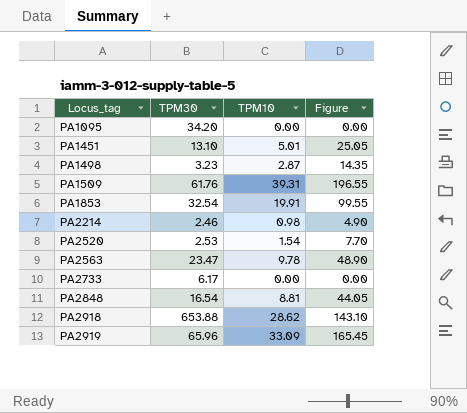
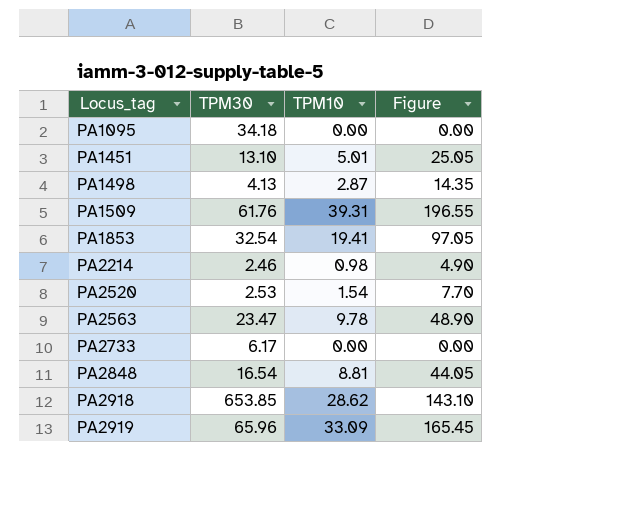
PA1095 | TPM30: 34.20 -> 34.18
PA1498 | TPM30: 3.23 -> 4.13
PA1853 | TPM10: 19.91 -> 19.41
PA1853 | Figure: 99.55 -> 97.05
PA2918 | TPM30: 653.88 -> 653.85

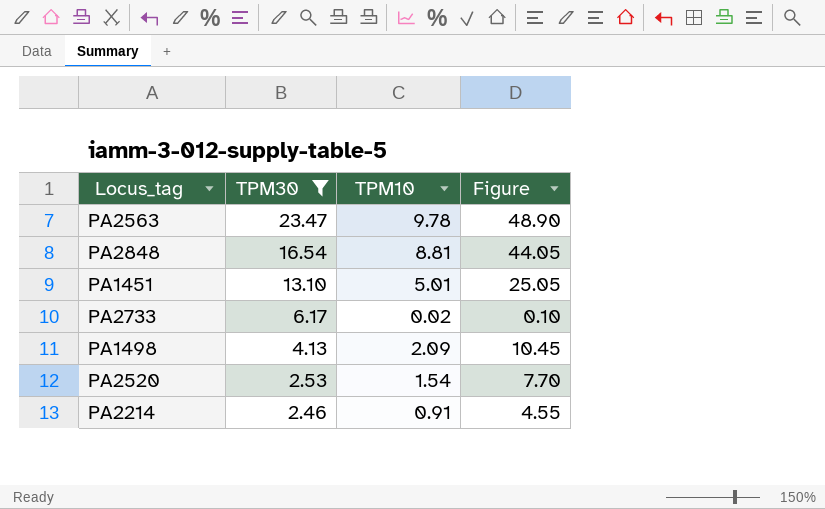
filter: none -> TPM30 <= 23.47
row order: Locus_tag ascending -> TPM30 descending
PA2733 | TPM10: 0.00 -> 0.02
PA2733 | Figure: 0.00 -> 0.10
PA1498 | TPM10: 2.87 -> 2.09
PA1498 | Figure: 14.35 -> 10.45
PA2214 | TPM10: 0.98 -> 0.91
PA2214 | Figure: 4.90 -> 4.55

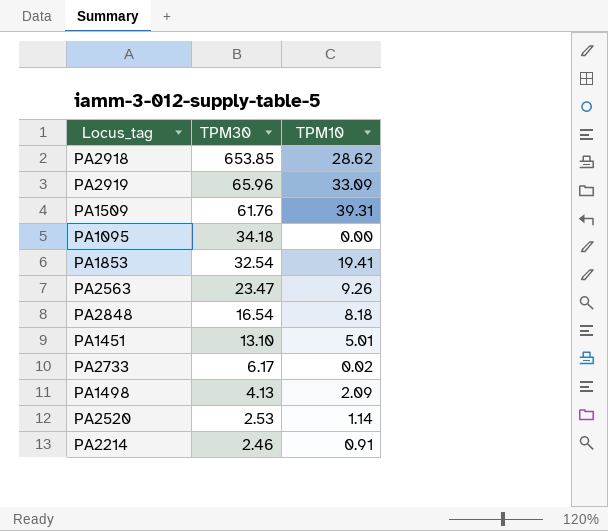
filter: TPM30 <= 23.47 -> none
column Figure | formula: [TPM10] * 5 -> none
PA2563 | TPM10: 9.78 -> 9.26
PA2848 | TPM10: 8.81 -> 8.18
PA2520 | TPM10: 1.54 -> 1.14

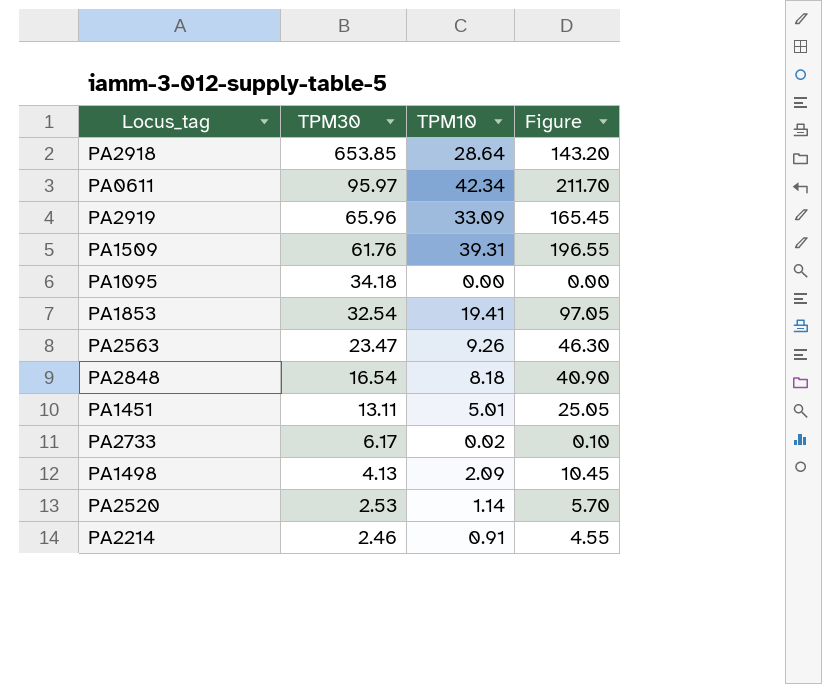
column Figure | formula: none -> [TPM10] * 5
PA2918 | TPM10: 28.62 -> 28.64
row PA0611: none -> 95.97 | 42.34 | 211.70
PA1451 | TPM30: 13.10 -> 13.11

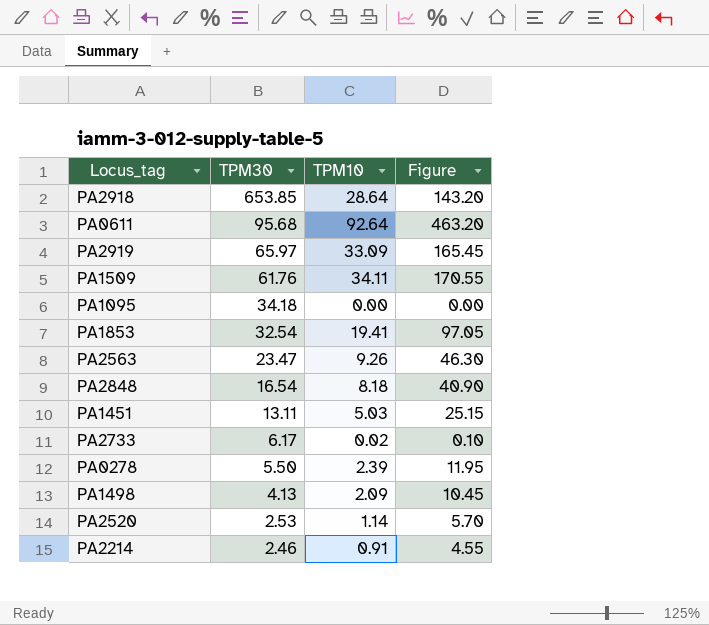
PA0611 | TPM30: 95.97 -> 95.68
PA0611 | TPM10: 42.34 -> 92.64
PA0611 | Figure: 211.70 -> 463.20
PA2919 | TPM30: 65.96 -> 65.97
PA1509 | TPM10: 39.31 -> 34.11
PA1509 | Figure: 196.55 -> 170.55
PA1451 | TPM10: 5.01 -> 5.03
PA1451 | Figure: 25.05 -> 25.15
row PA0278: none -> 5.50 | 2.39 | 11.95

